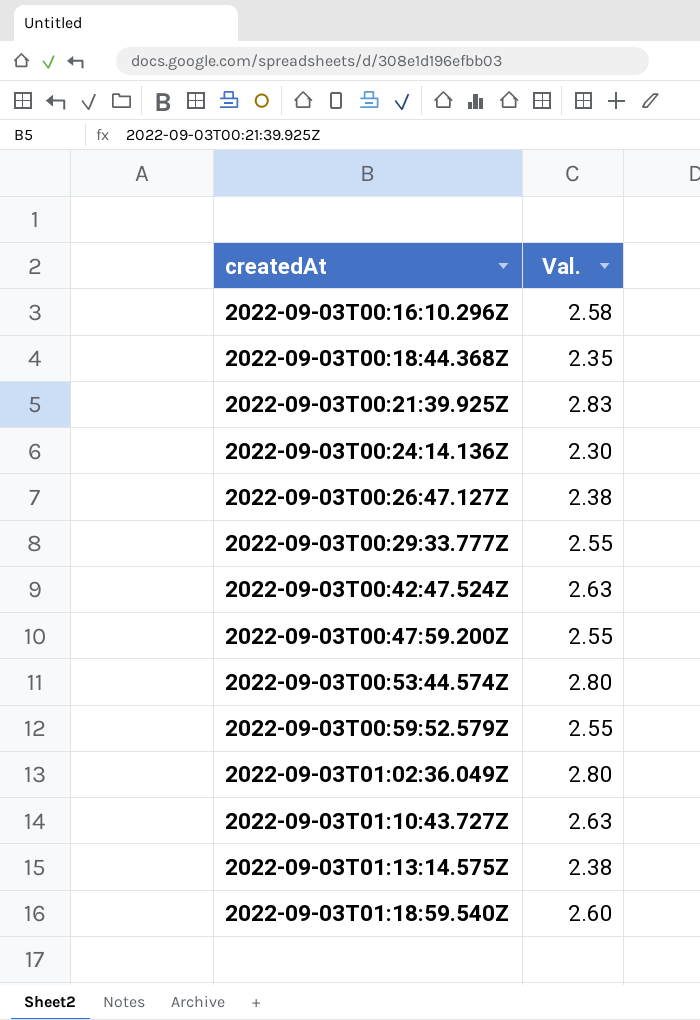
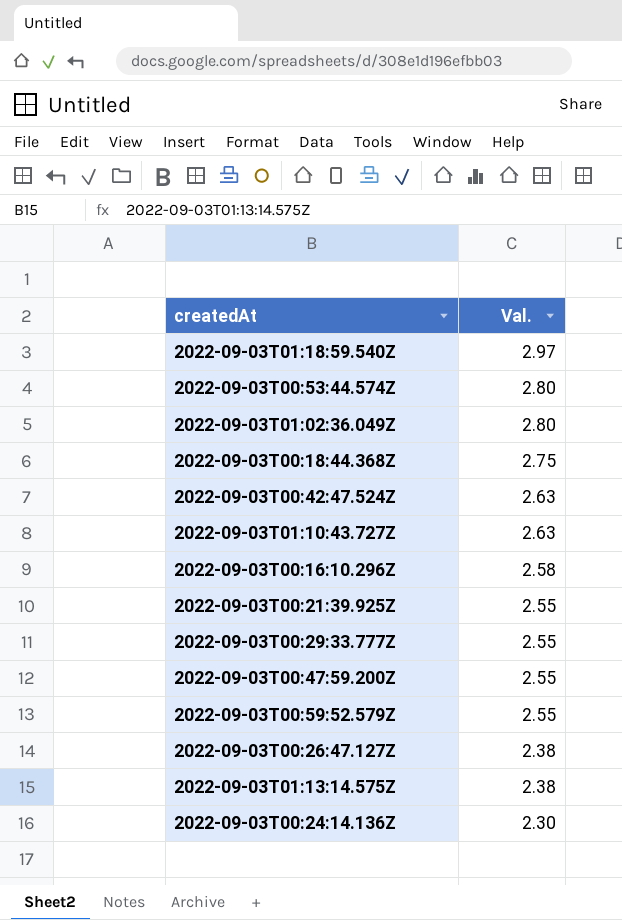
row order: createdAt ascending -> Val. descending
2022-09-03T01:18:59.540Z | Val.: 2.60 -> 2.97
2022-09-03T00:18:44.368Z | Val.: 2.35 -> 2.75
2022-09-03T00:21:39.925Z | Val.: 2.83 -> 2.55

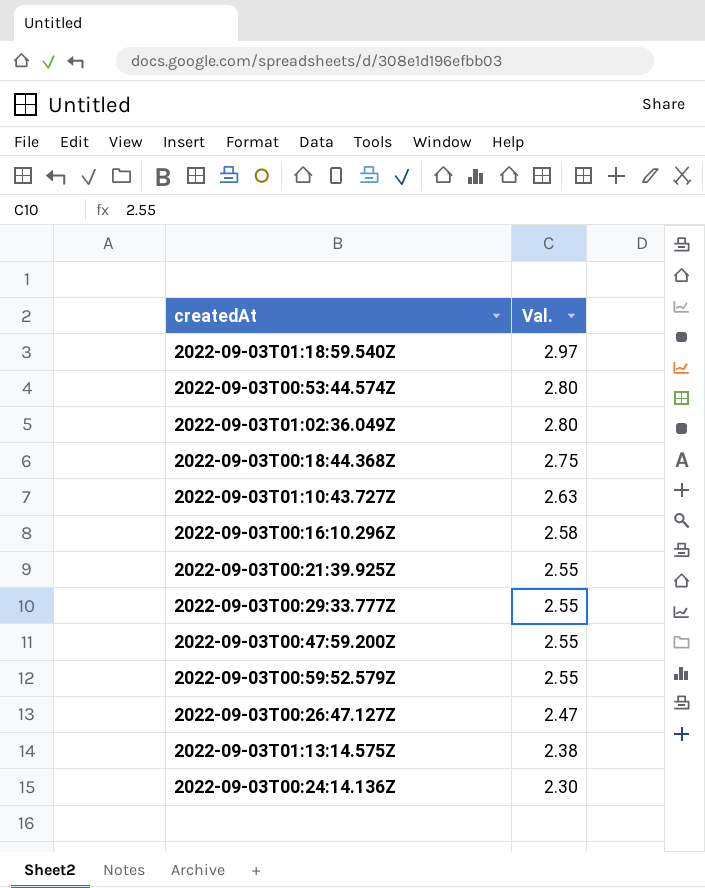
row 2022-09-03T00:42:47.524Z: 2.63 -> none
2022-09-03T00:26:47.127Z | Val.: 2.38 -> 2.47

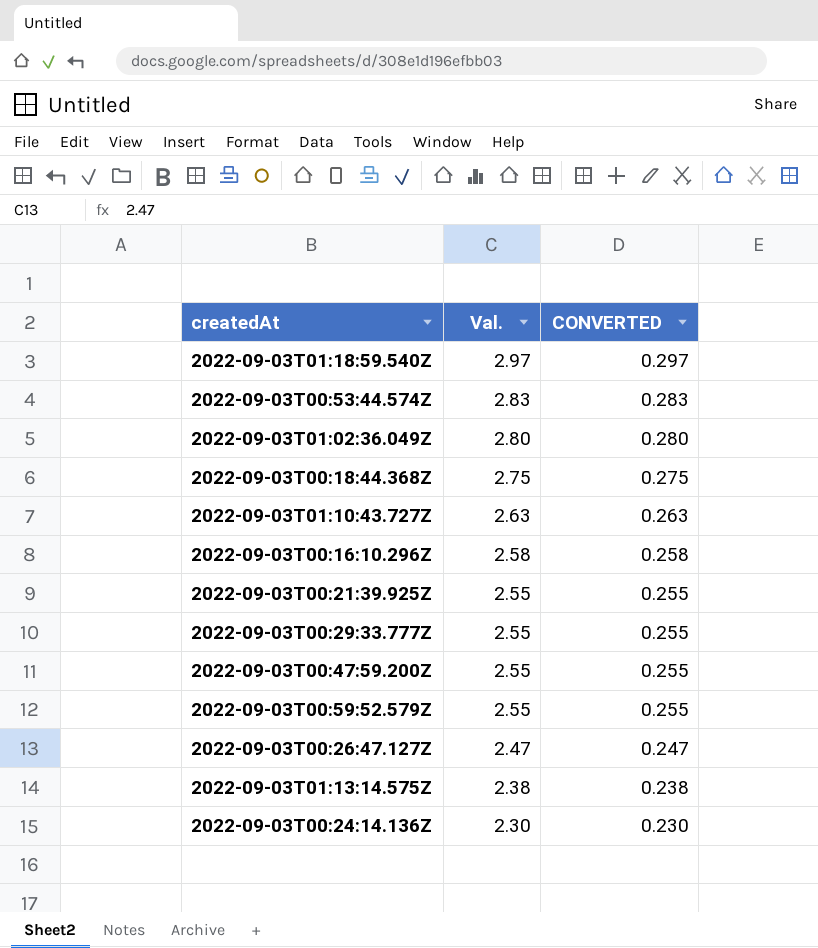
column CONVERTED | formula: none -> [Val.] * 0.1
2022-09-03T00:53:44.574Z | Val.: 2.80 -> 2.83

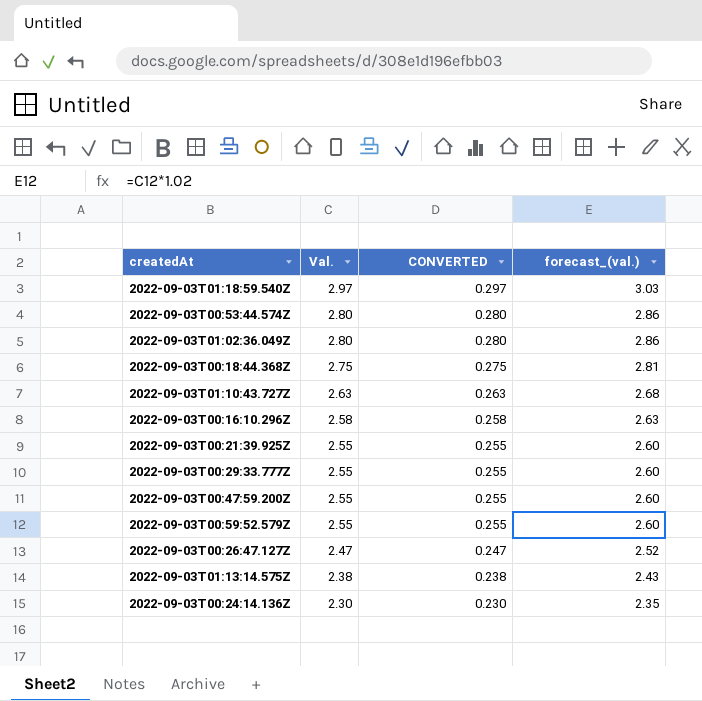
column forecast_(val.) | formula: none -> [Val.] * 1.02
2022-09-03T00:53:44.574Z | Val.: 2.83 -> 2.80
2022-09-03T00:53:44.574Z | CONVERTED: 0.283 -> 0.280

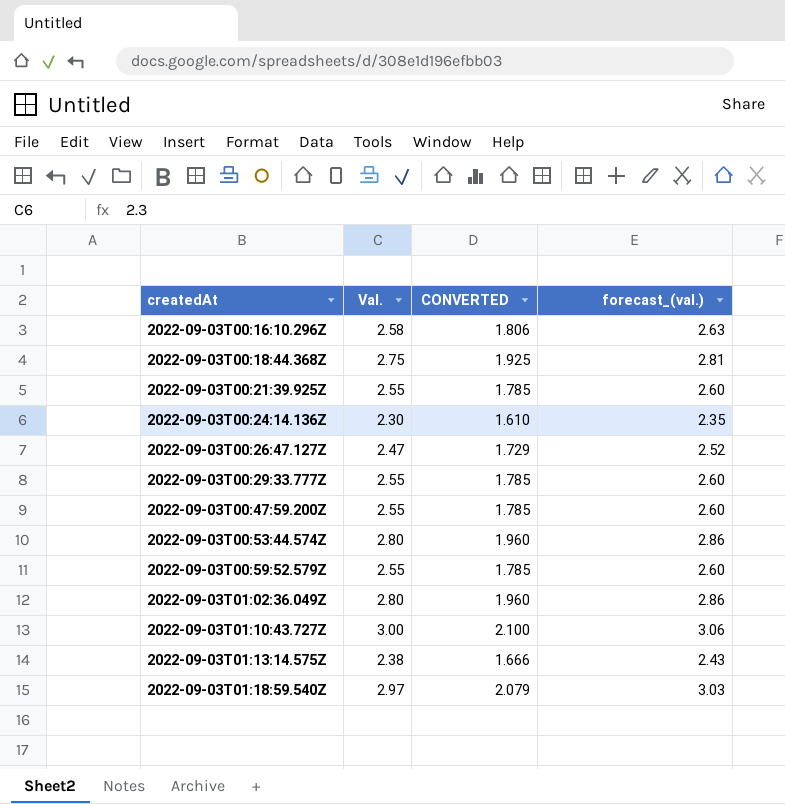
row order: Val. descending -> createdAt ascending
column CONVERTED | formula: [Val.] * 0.1 -> [Val.] * 0.7
2022-09-03T01:10:43.727Z | Val.: 2.63 -> 3.00
2022-09-03T01:10:43.727Z | forecast_(val.): 2.68 -> 3.06

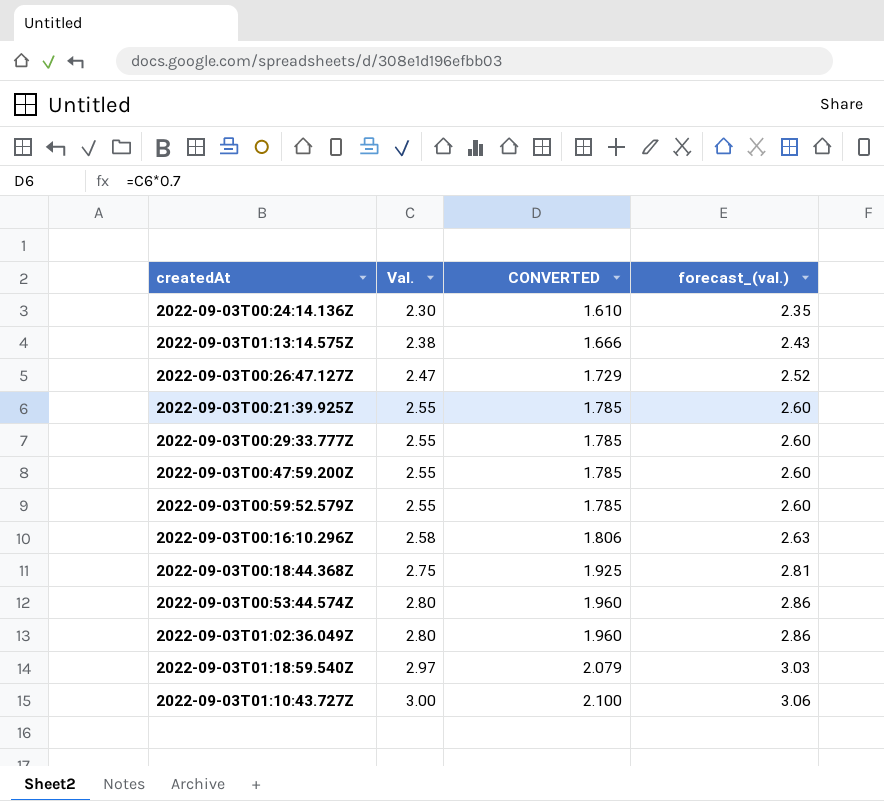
row order: createdAt ascending -> Val. ascending

